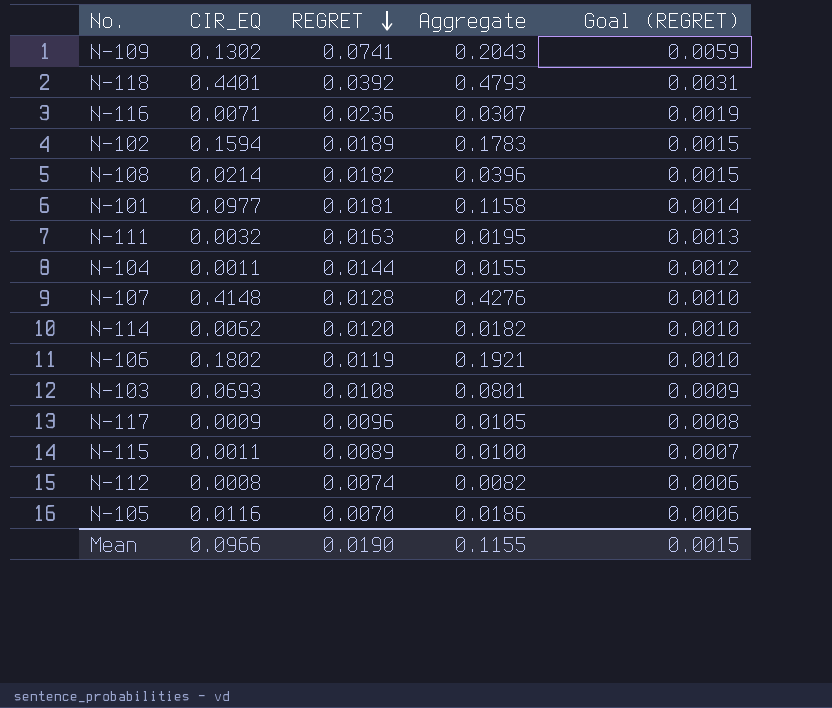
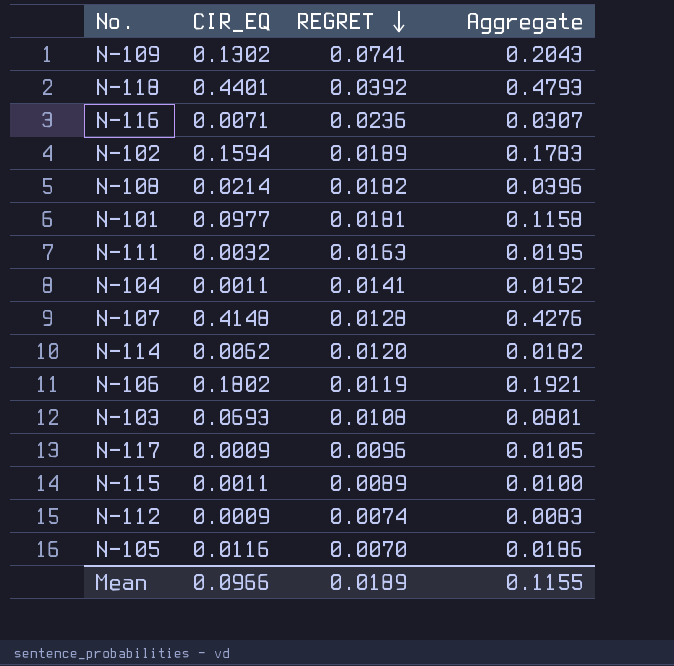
column Goal (REGRET) | formula: [REGRET] * 0.08 -> none
N-104 | REGRET: 0.0144 -> 0.0141
N-104 | Aggregate: 0.0155 -> 0.0152
N-112 | CIR_EQ: 0.0008 -> 0.0009
N-112 | Aggregate: 0.0082 -> 0.0083
Mean | REGRET: 0.0190 -> 0.0189

